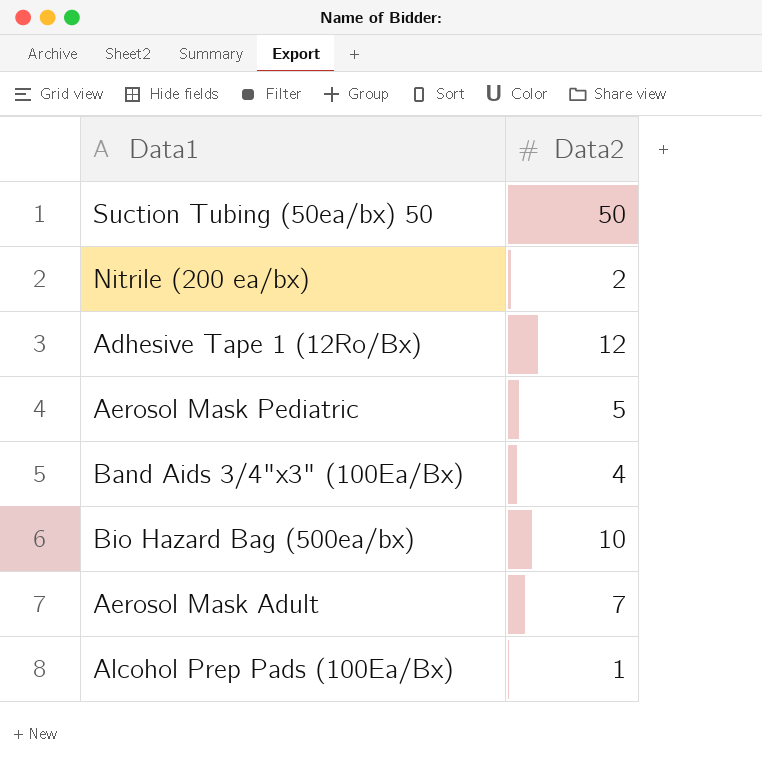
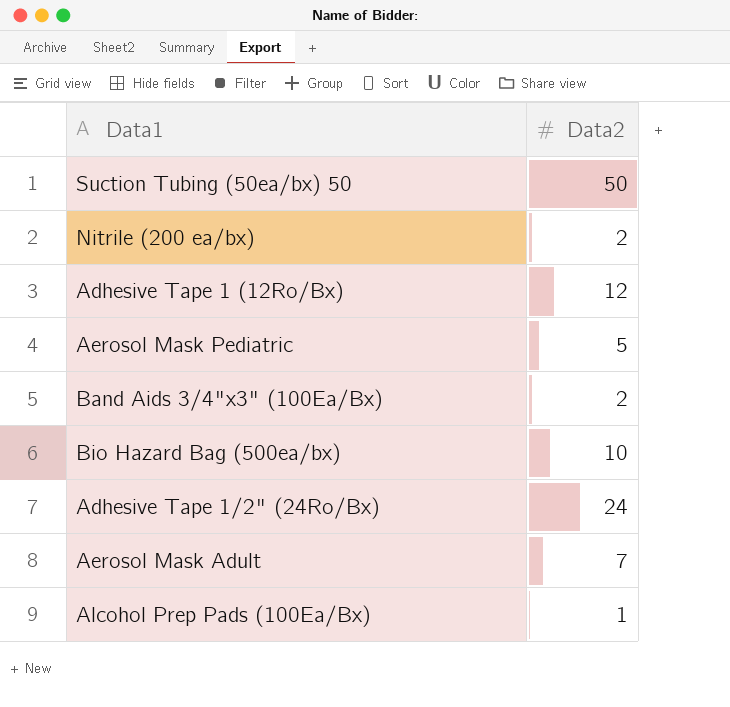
Band Aids 3/4"x3" (100Ea/Bx) | Data2: 4 -> 2
row Adhesive Tape 1/2" (24Ro/Bx): none -> 24

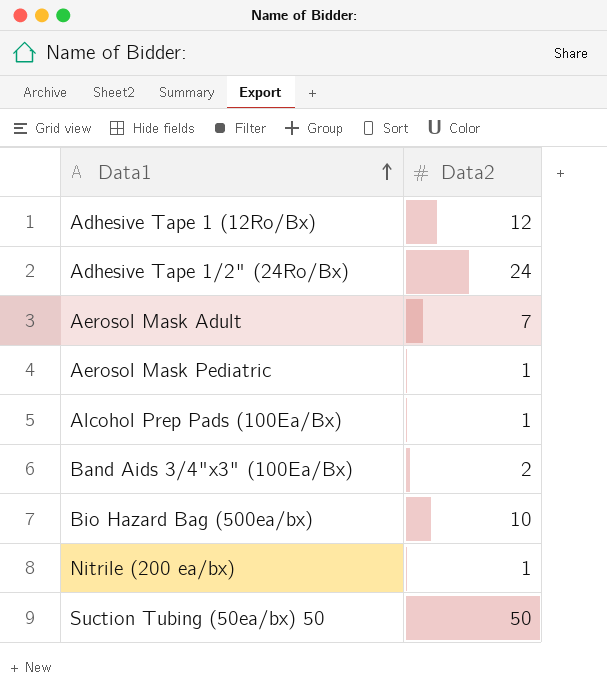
row order: none -> Data1 ascending
Aerosol Mask Pediatric | Data2: 5 -> 1
Nitrile (200 ea/bx) | Data2: 2 -> 1

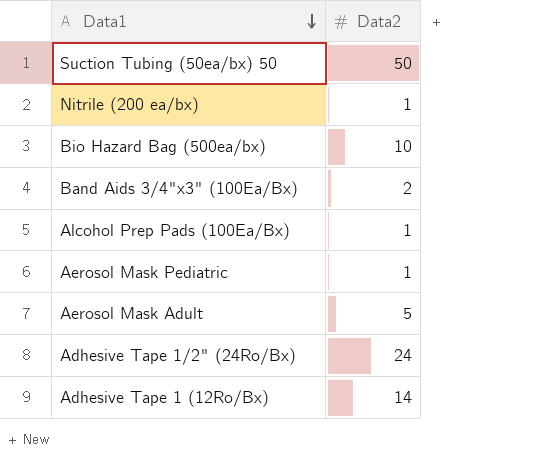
row order: Data1 ascending -> Data1 descending
Aerosol Mask Adult | Data2: 7 -> 5
Adhesive Tape 1 (12Ro/Bx) | Data2: 12 -> 14

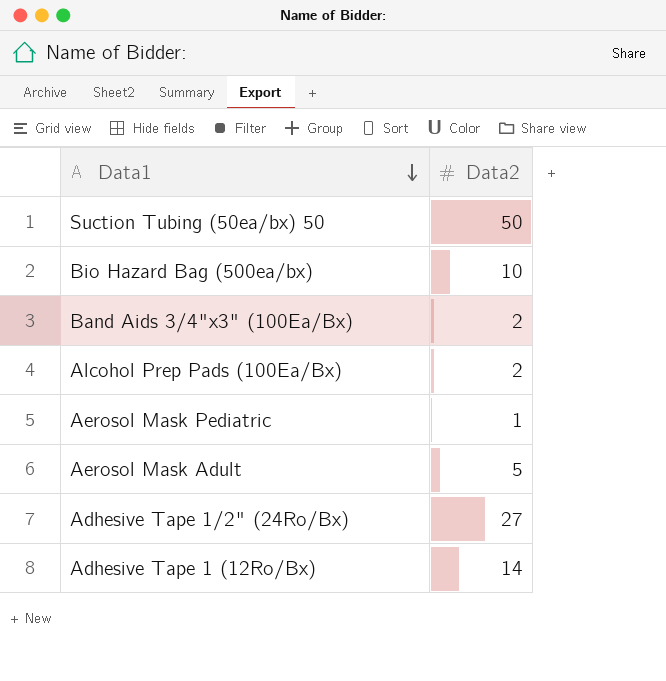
row Nitrile (200 ea/bx): 1 -> none
Alcohol Prep Pads (100Ea/Bx) | Data2: 1 -> 2
Adhesive Tape 1/2" (24Ro/Bx) | Data2: 24 -> 27

